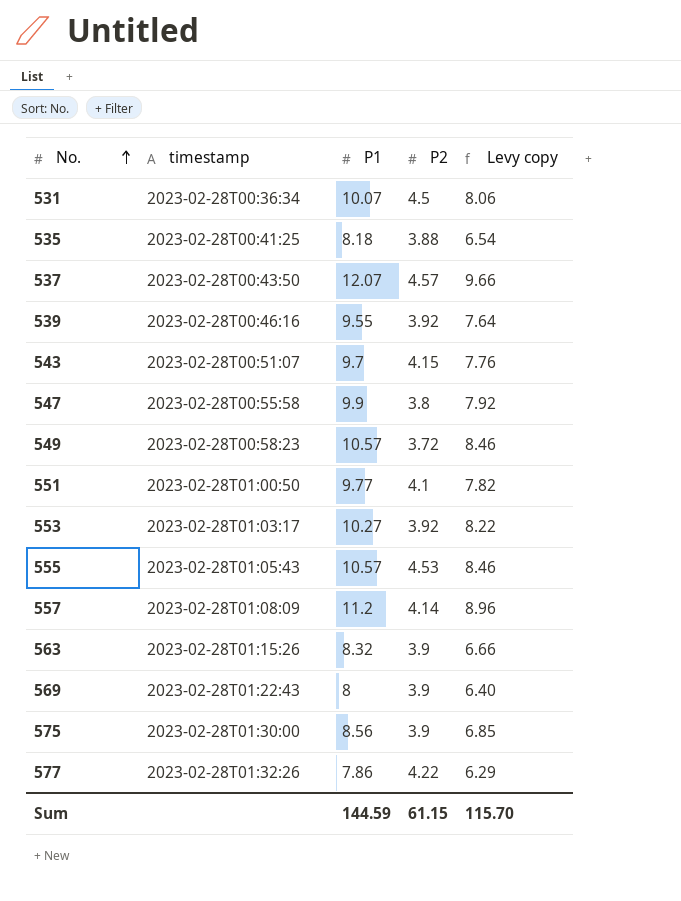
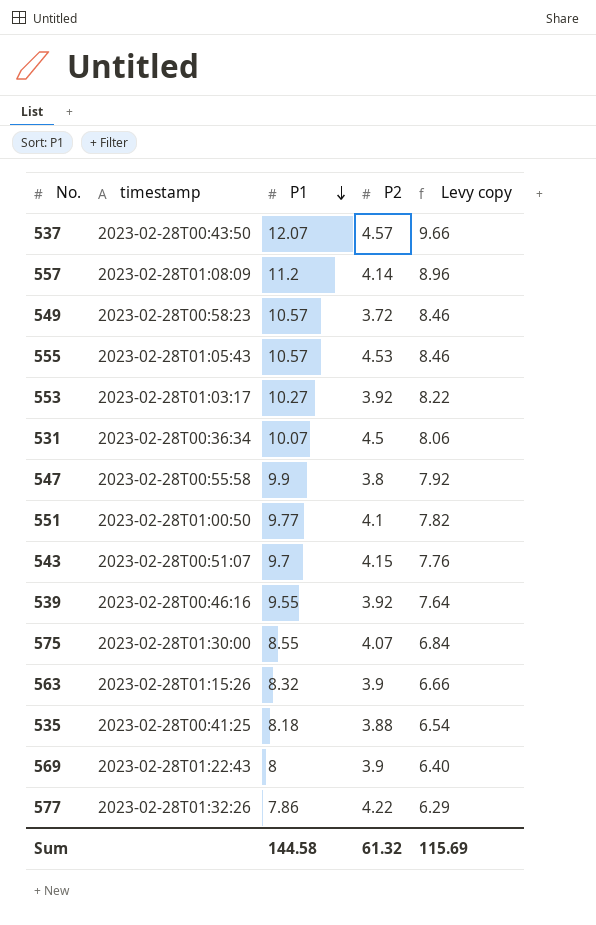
row order: No. ascending -> P1 descending
575 | P1: 8.56 -> 8.55
575 | P2: 3.9 -> 4.07
575 | Levy copy: 6.85 -> 6.84
Sum | P1: 144.59 -> 144.58
Sum | P2: 61.15 -> 61.32
Sum | Levy copy: 115.70 -> 115.69

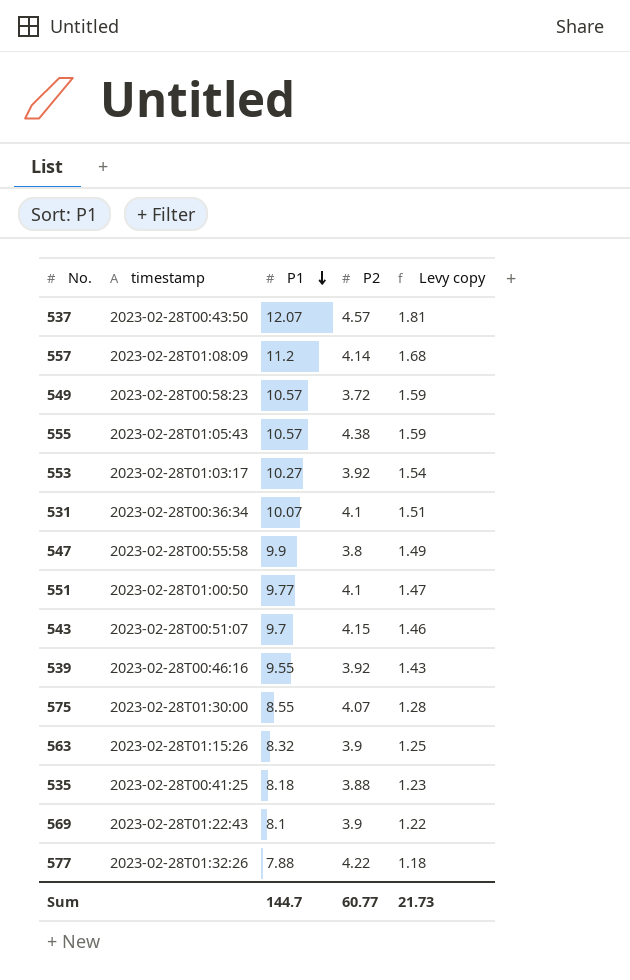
column Levy copy | formula: [P1] * 0.8 -> [P1] * 0.15
555 | P2: 4.53 -> 4.38
531 | P2: 4.5 -> 4.1
569 | P1: 8 -> 8.1
577 | P1: 7.86 -> 7.88
Sum | P1: 144.58 -> 144.7
Sum | P2: 61.32 -> 60.77
Sum | Levy copy: 115.69 -> 21.73

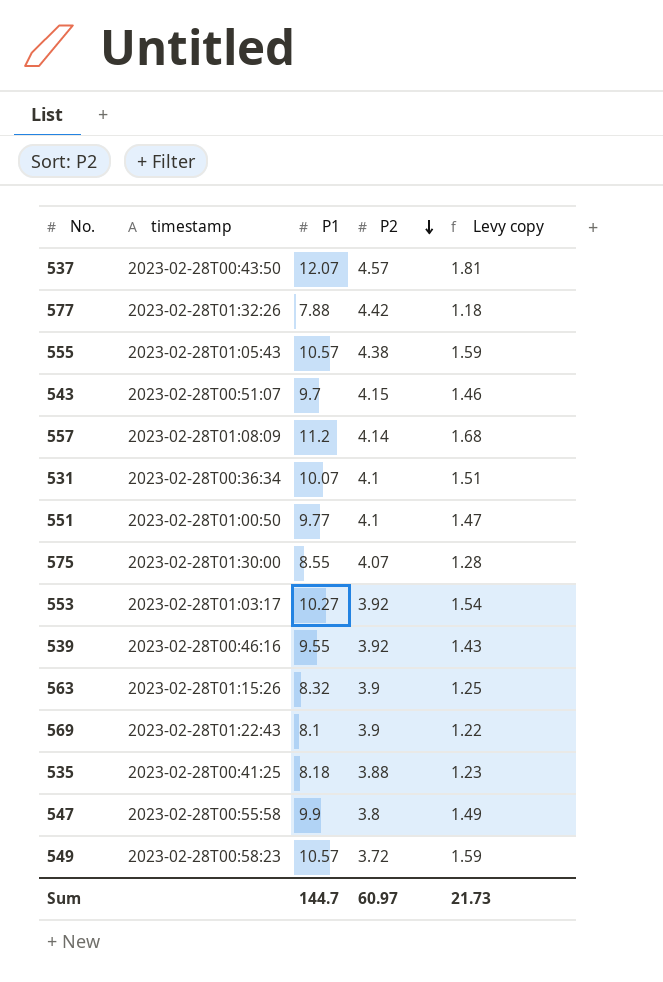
row order: P1 descending -> P2 descending
577 | P2: 4.22 -> 4.42
Sum | P2: 60.77 -> 60.97

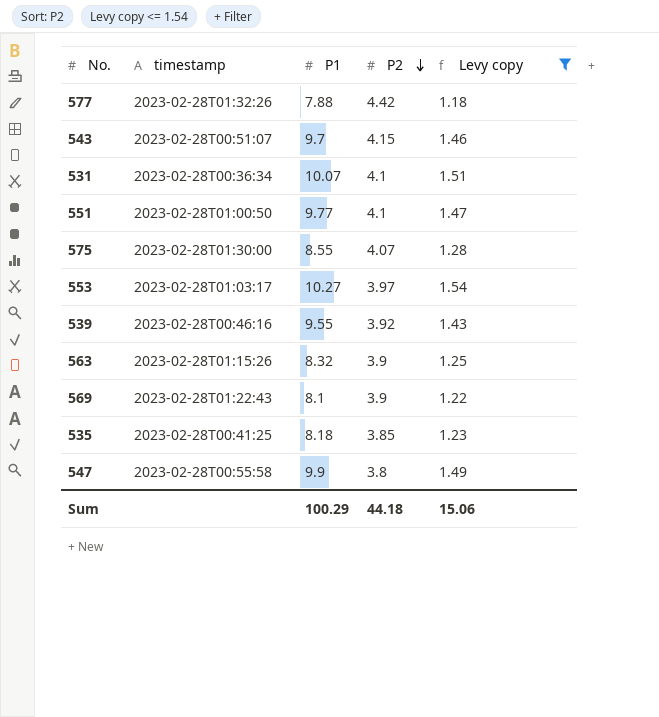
filter: none -> Levy copy <= 1.54
553 | P2: 3.92 -> 3.97
535 | P2: 3.88 -> 3.85
Sum | P1: 144.7 -> 100.29
Sum | P2: 60.97 -> 44.18
Sum | Levy copy: 21.73 -> 15.06

